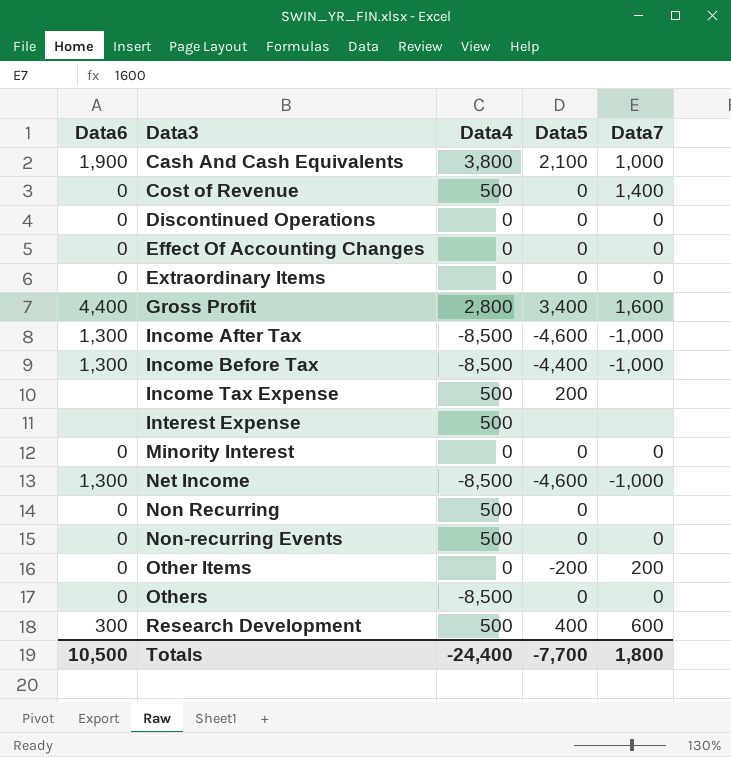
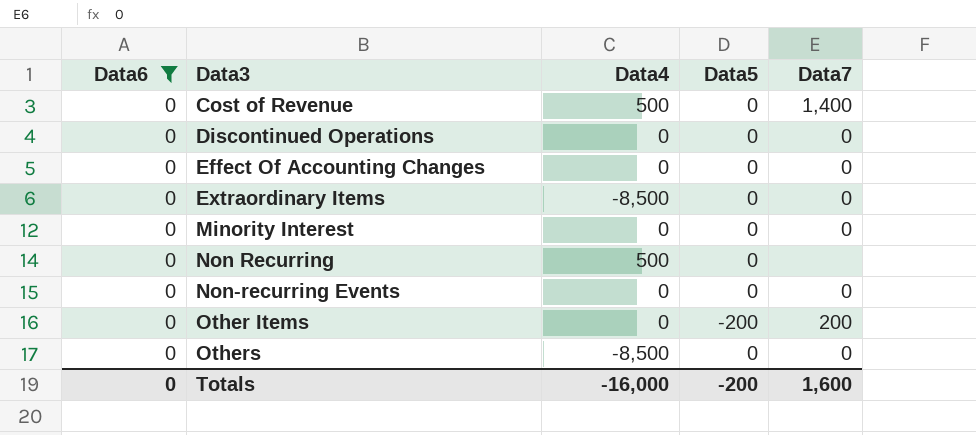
filter: none -> Data6 = 0
Extraordinary Items | Data4: 0 -> -8,500
Non-recurring Events | Data4: 500 -> 0
Totals | Data6: 10,500 -> 0
Totals | Data4: -24,400 -> -16,000
Totals | Data5: -7,700 -> -200
Totals | Data7: 1,800 -> 1,600

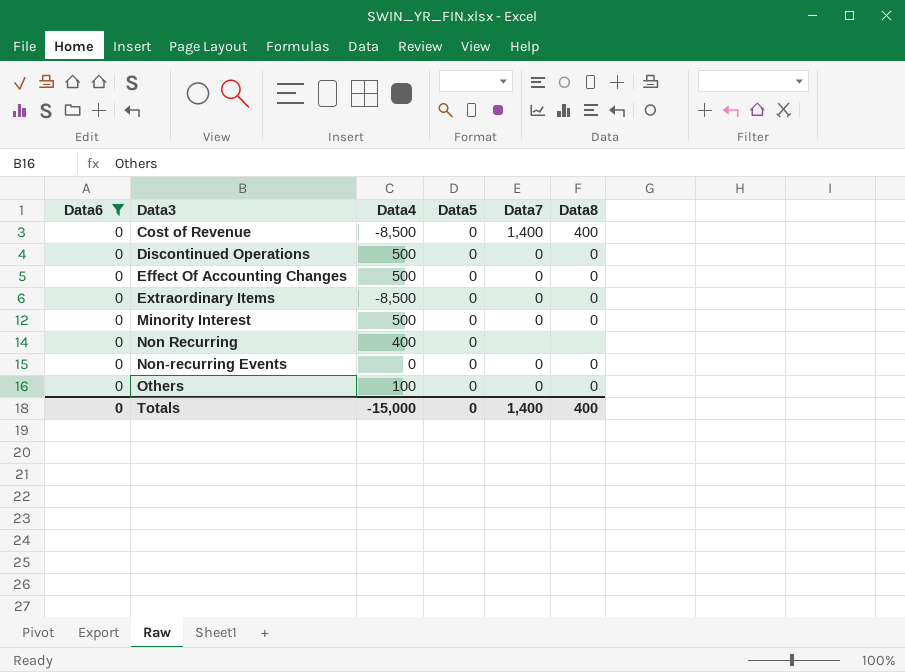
column Data8 | position: none -> 6
row Other Items: 0 | 0 | -200 | 200 -> none
Cost of Revenue | Data4: 500 -> -8,500
Discontinued Operations | Data4: 0 -> 500
Effect Of Accounting Changes | Data4: 0 -> 500
Minority Interest | Data4: 0 -> 500
Non Recurring | Data4: 500 -> 400
Others | Data4: -8,500 -> 100
Totals | Data4: -16,000 -> -15,000
Totals | Data5: -200 -> 0
Totals | Data7: 1,600 -> 1,400

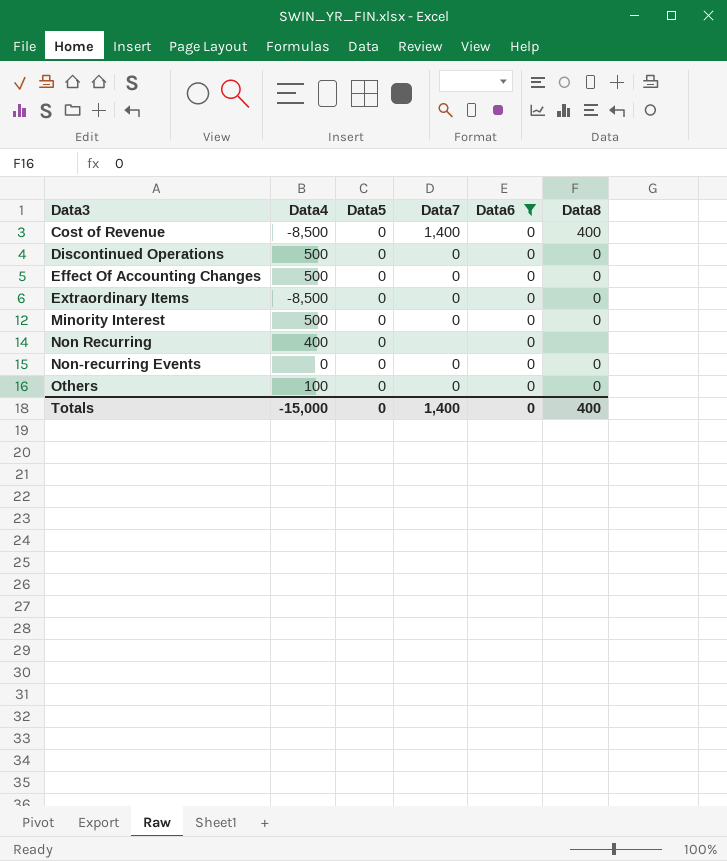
column Data6 | position: 1 -> 5

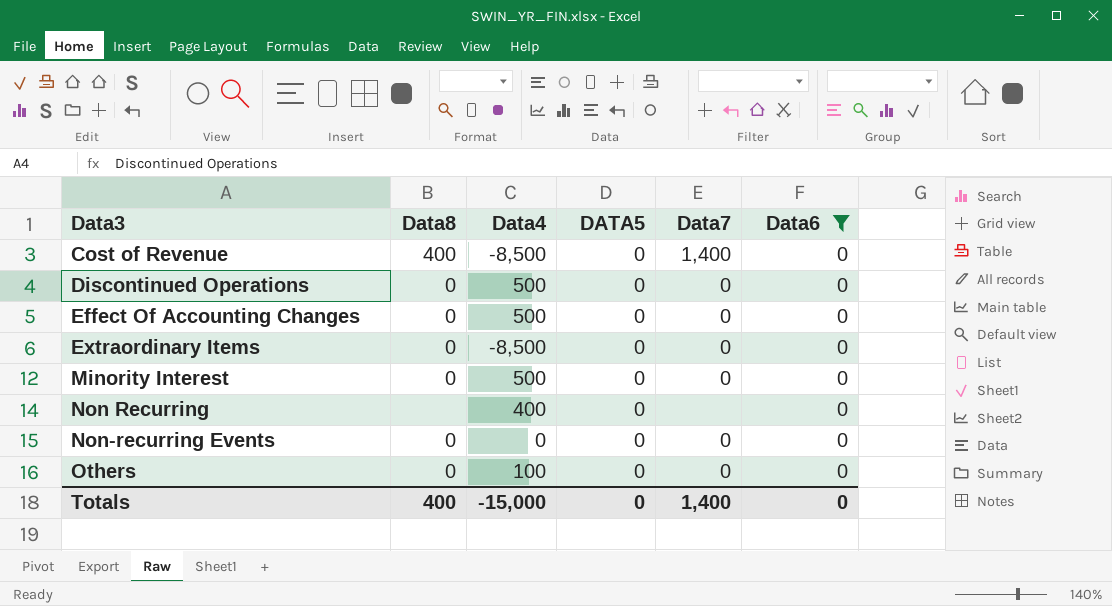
column Data8 | position: 6 -> 2
column name: Data5 -> DATA5

